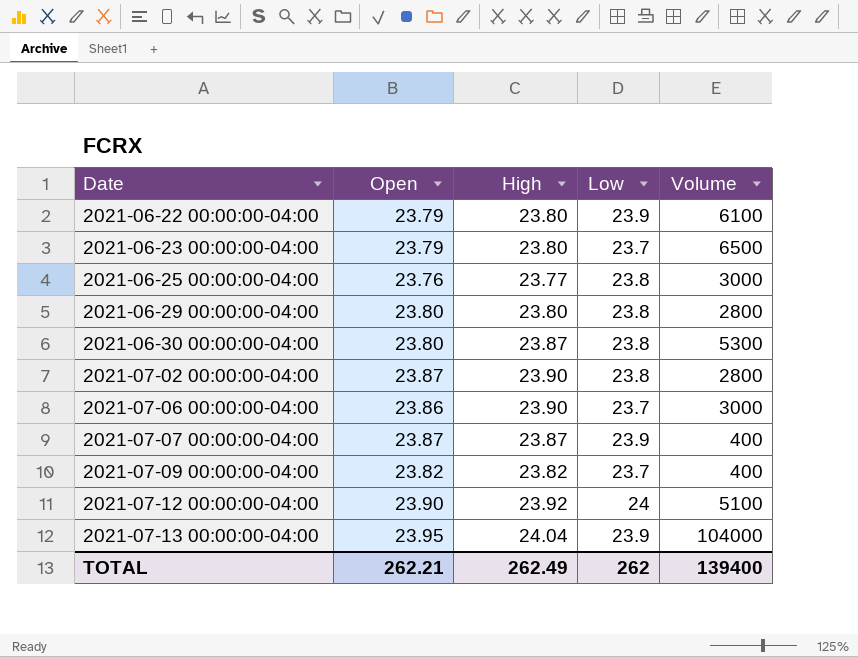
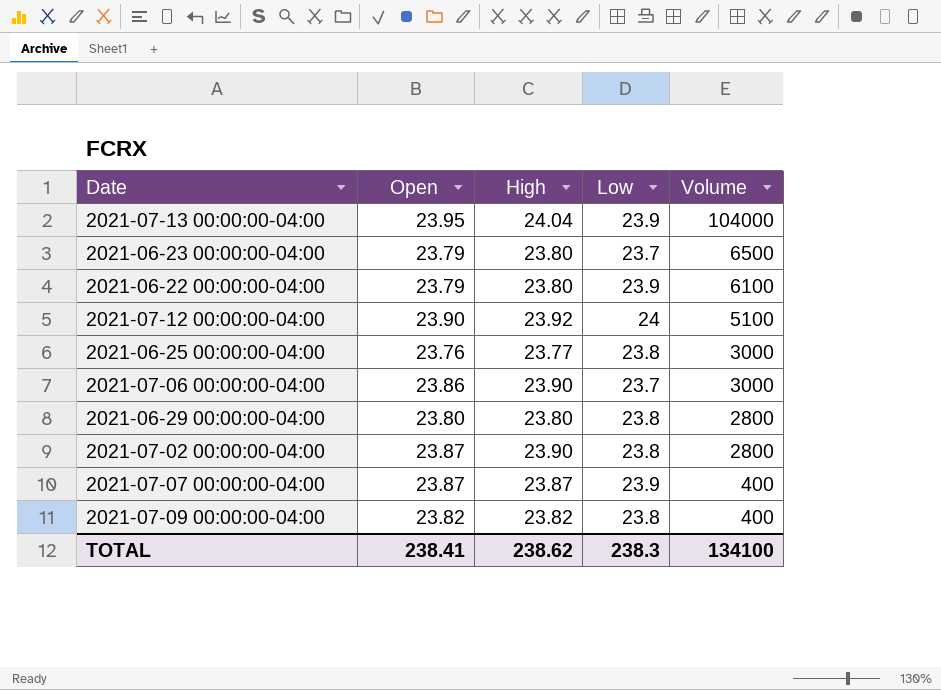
row order: Date ascending -> Volume descending
row 2021-06-30 00:00:00-04:00: 23.80 | 23.87 | 23.8 | 5300 -> none
2021-07-09 00:00:00-04:00 | Low: 23.7 -> 23.8
TOTAL | Open: 262.21 -> 238.41
TOTAL | High: 262.49 -> 238.62
TOTAL | Low: 262 -> 238.3
TOTAL | Volume: 139400 -> 134100

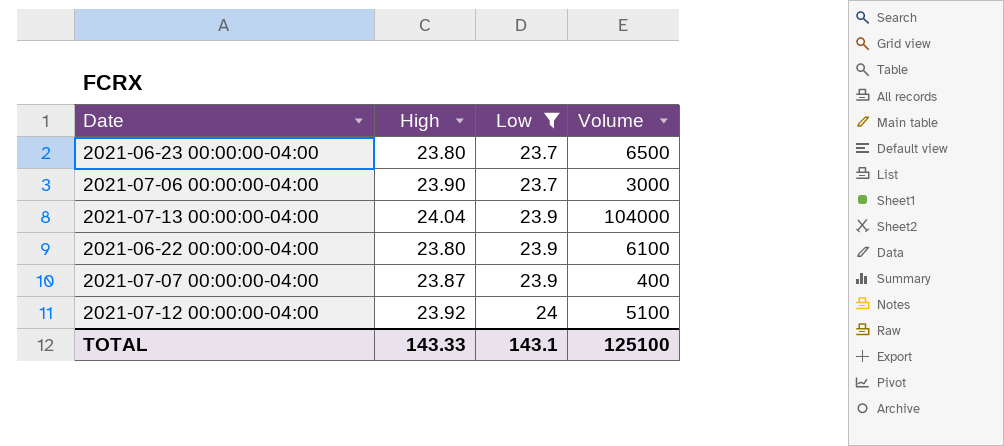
filter: none -> Low != 23.8
row order: Volume descending -> Low ascending
column Open | position: 2 -> none
TOTAL | High: 238.62 -> 143.33
TOTAL | Low: 238.3 -> 143.1
TOTAL | Volume: 134100 -> 125100

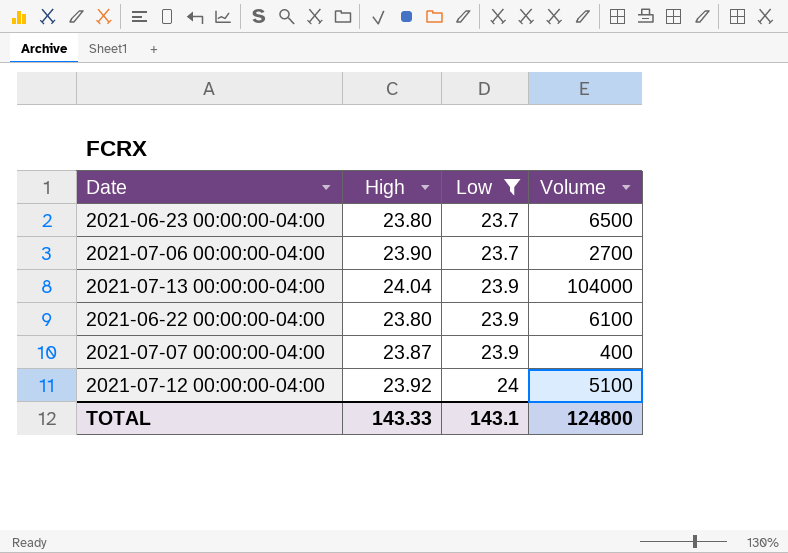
2021-07-06 00:00:00-04:00 | Volume: 3000 -> 2700
TOTAL | Volume: 125100 -> 124800

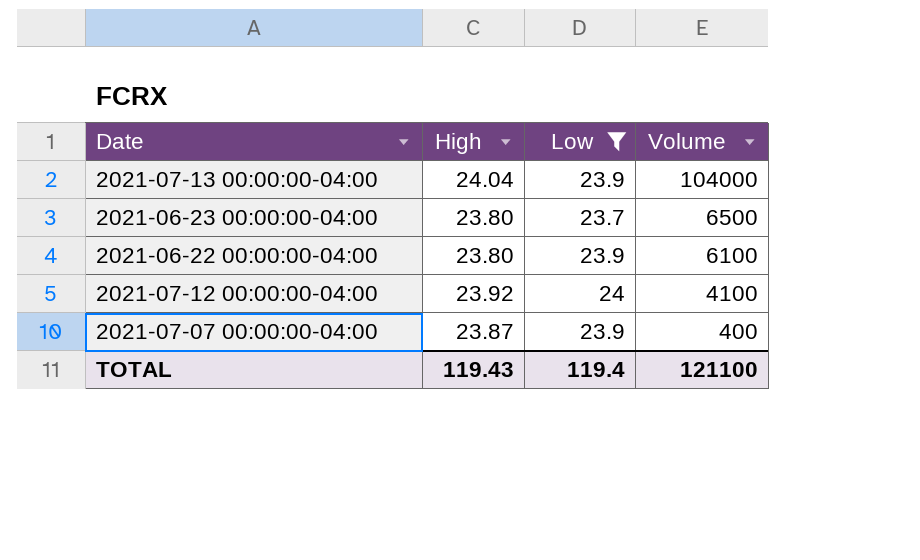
row order: Low ascending -> Volume descending
row 2021-07-06 00:00:00-04:00: 23.90 | 23.7 | 2700 -> none
2021-07-12 00:00:00-04:00 | Volume: 5100 -> 4100
TOTAL | High: 143.33 -> 119.43
TOTAL | Low: 143.1 -> 119.4
TOTAL | Volume: 124800 -> 121100

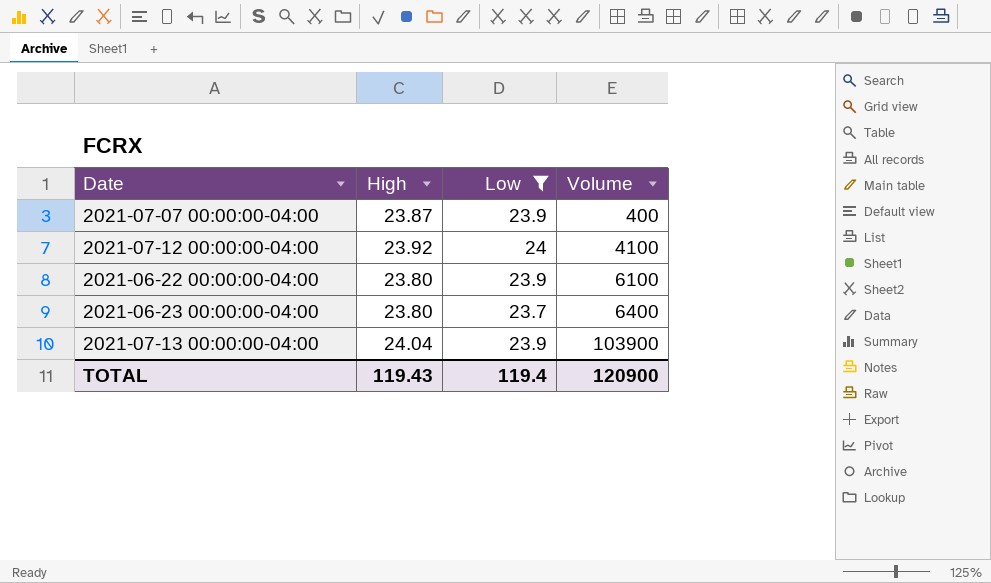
row order: Volume descending -> Volume ascending
2021-06-23 00:00:00-04:00 | Volume: 6500 -> 6400
2021-07-13 00:00:00-04:00 | Volume: 104000 -> 103900
TOTAL | Volume: 121100 -> 120900

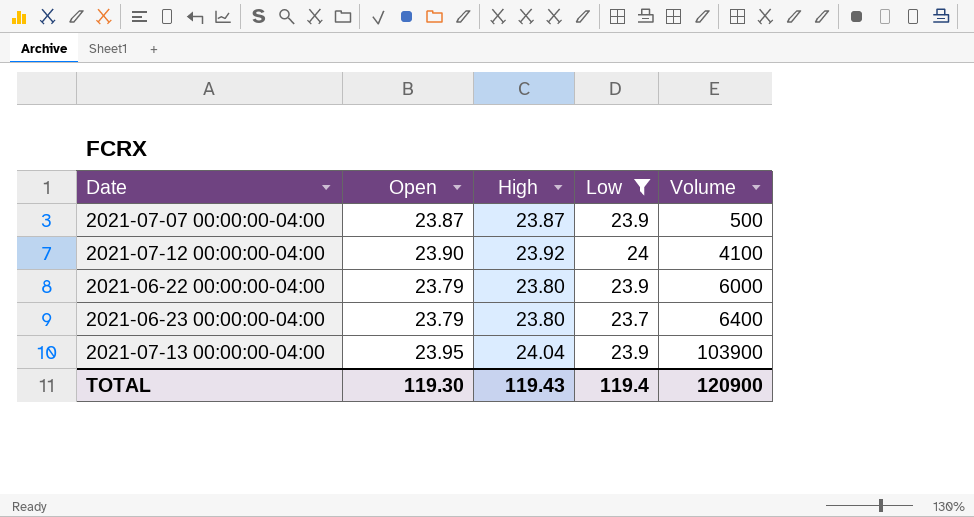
column Open | position: none -> 2
2021-07-07 00:00:00-04:00 | Volume: 400 -> 500
2021-06-22 00:00:00-04:00 | Volume: 6100 -> 6000

